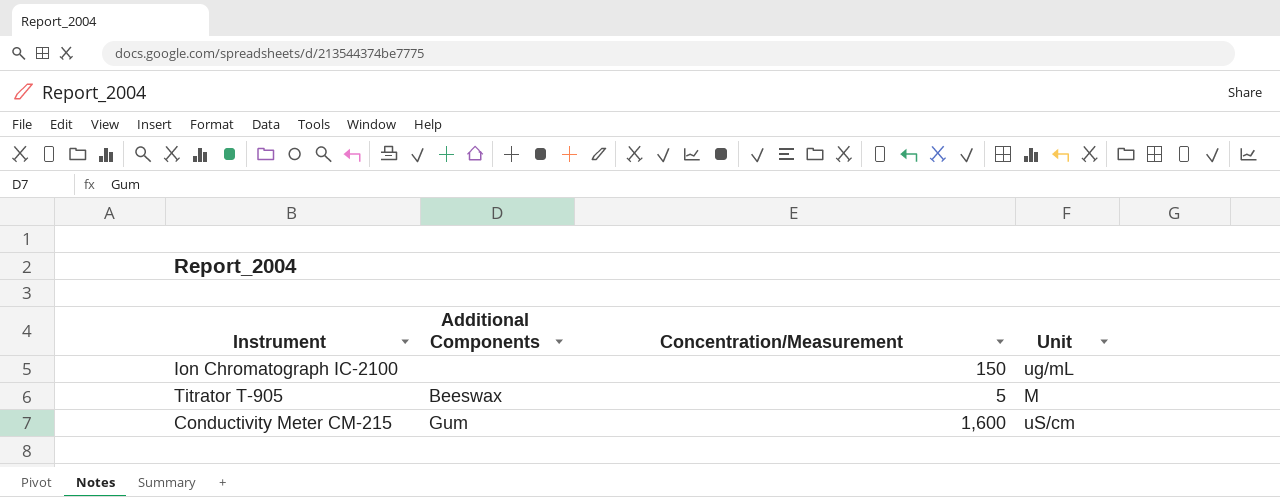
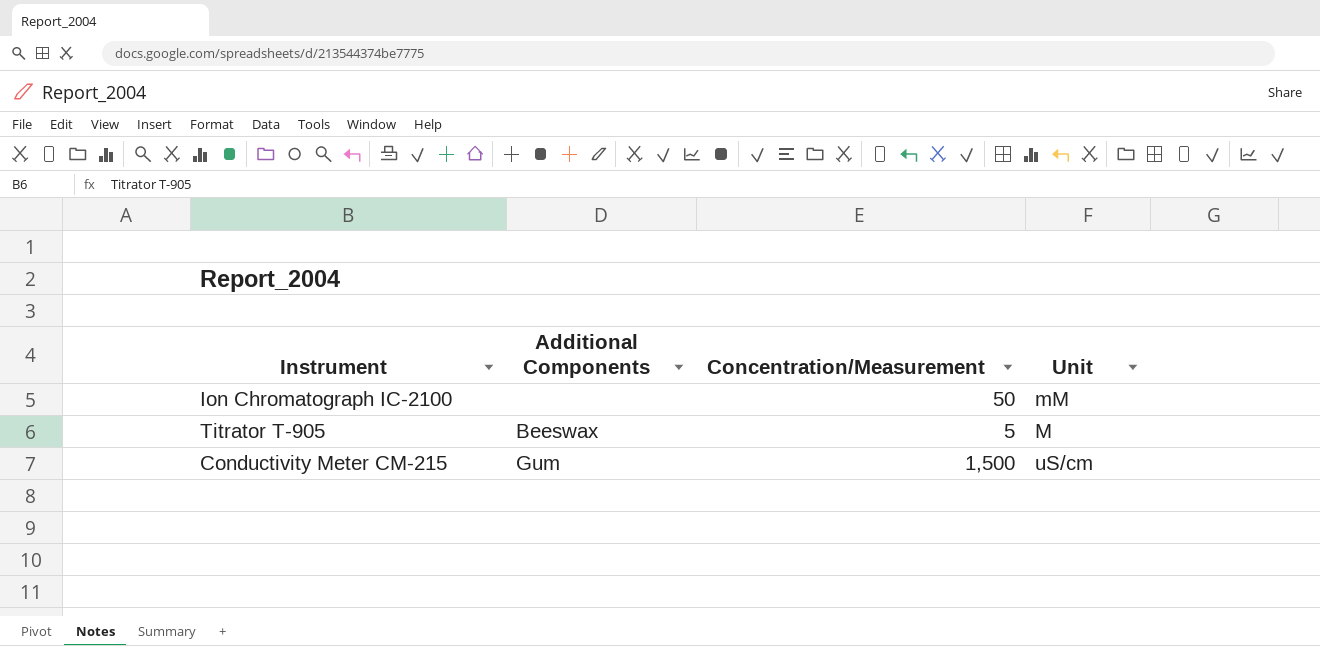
Ion Chromatograph IC-2100 | Concentration/Measurement: 150 -> 50
Ion Chromatograph IC-2100 | Unit: ug/mL -> mM
Conductivity Meter CM-215 | Concentration/Measurement: 1,600 -> 1,500

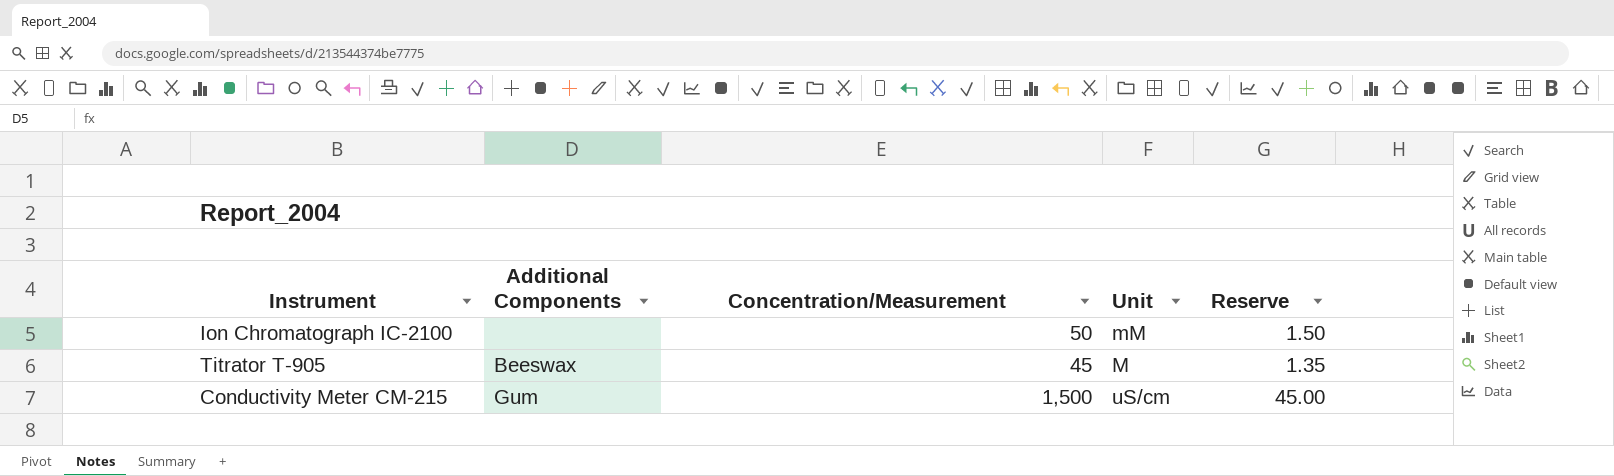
column Reserve | formula: none -> [Concentration/Measurement] * 0.03
Titrator T-905 | Concentration/Measurement: 5 -> 45

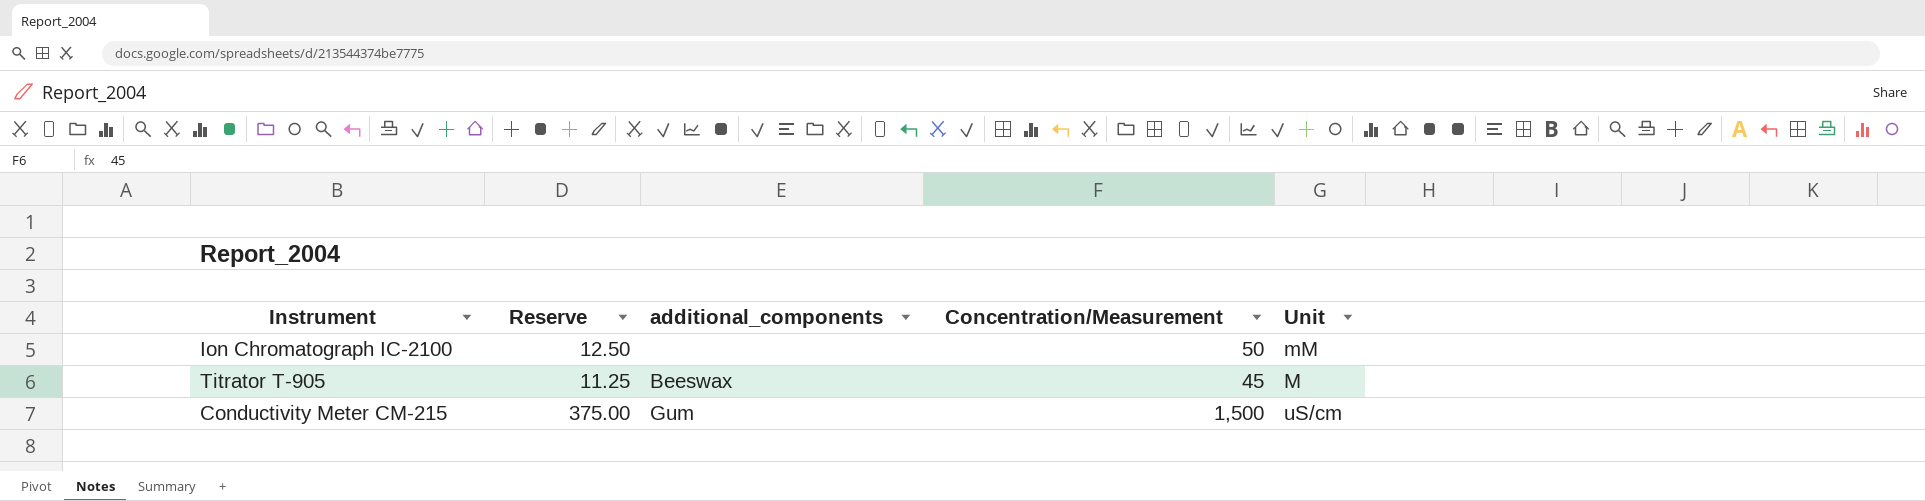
column Reserve | formula: [Concentration/Measurement] * 0.03 -> [Concentration/Measurement] * 0.25
column Reserve | position: 5 -> 2
column name: Additional Components -> additional_components

